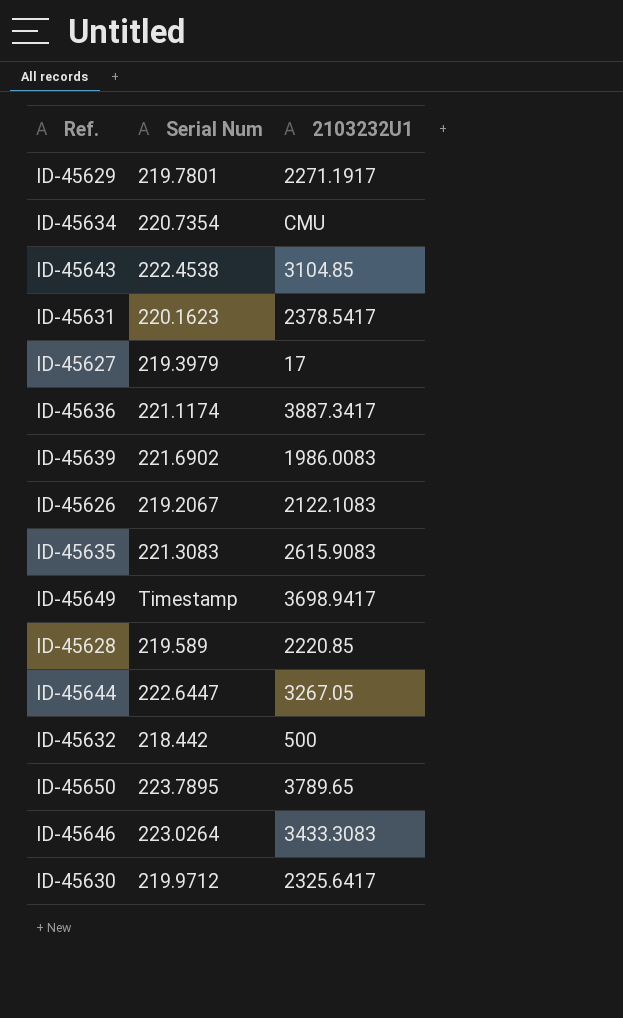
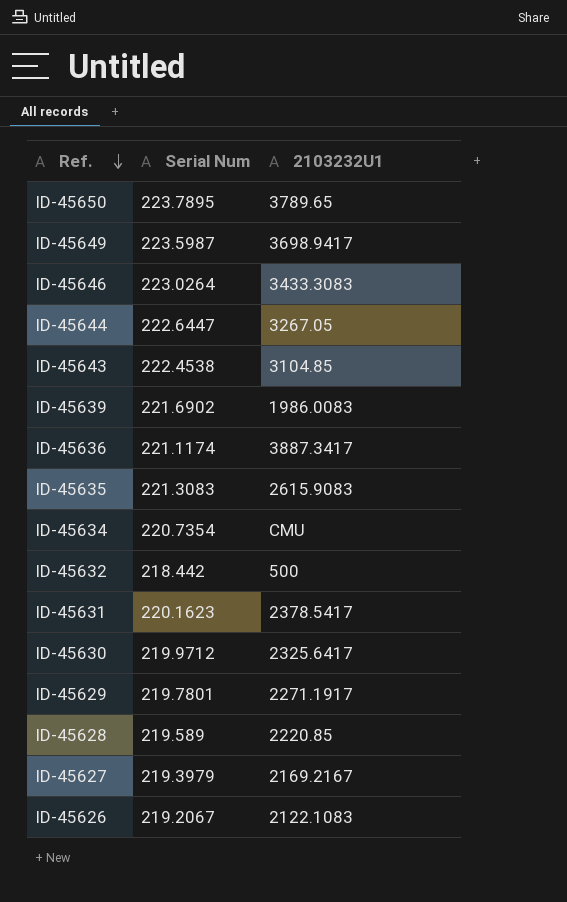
row order: none -> Ref. descending
ID-45649 | Serial Num: Timestamp -> 223.5987
ID-45627 | 2103232U1: 17 -> 2169.2167

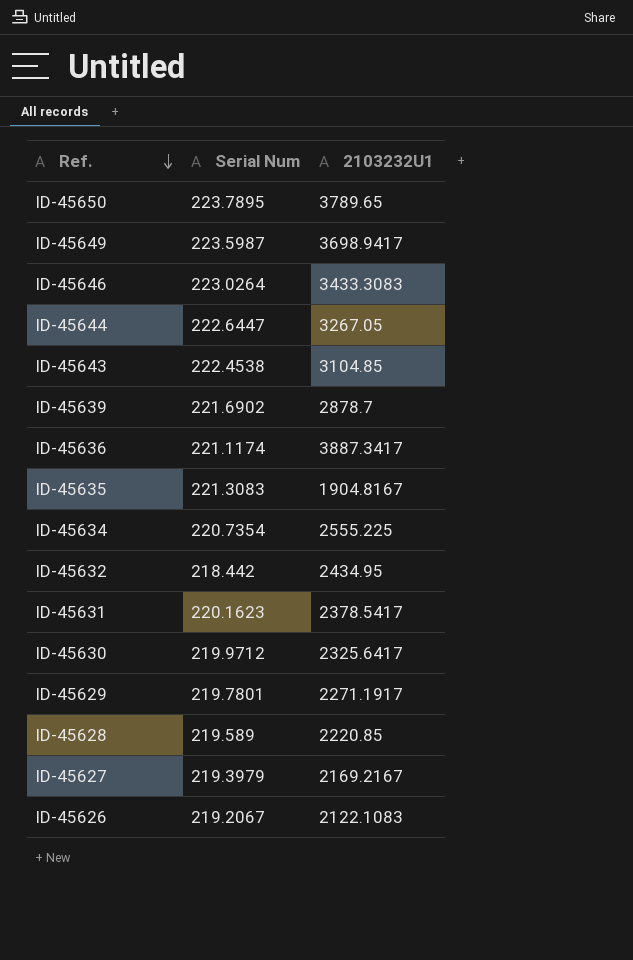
ID-45639 | 2103232U1: 1986.0083 -> 2878.7
ID-45635 | 2103232U1: 2615.9083 -> 1904.8167
ID-45634 | 2103232U1: CMU -> 2555.225
ID-45632 | 2103232U1: 500 -> 2434.95

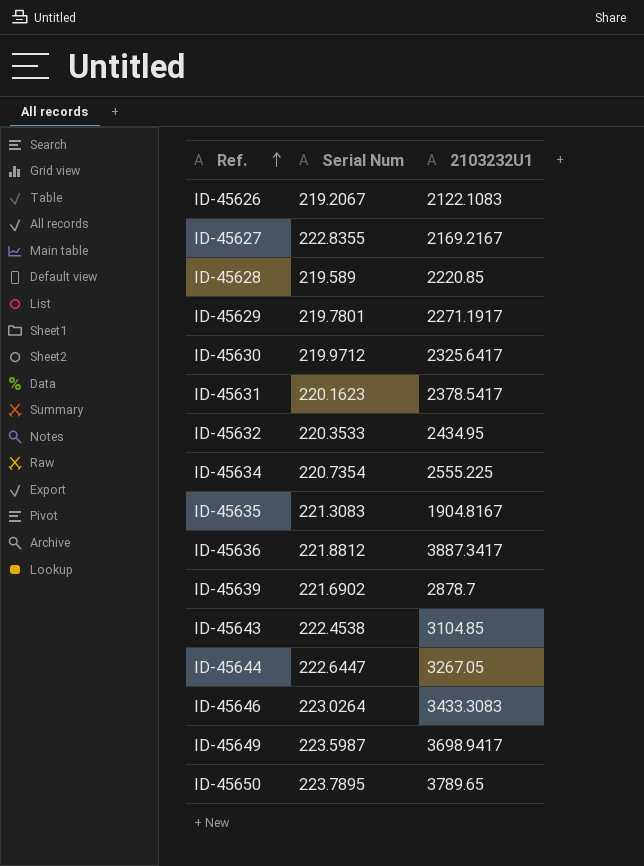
row order: Ref. descending -> Ref. ascending
ID-45627 | Serial Num: 219.3979 -> 222.8355
ID-45632 | Serial Num: 218.442 -> 220.3533
ID-45636 | Serial Num: 221.1174 -> 221.8812

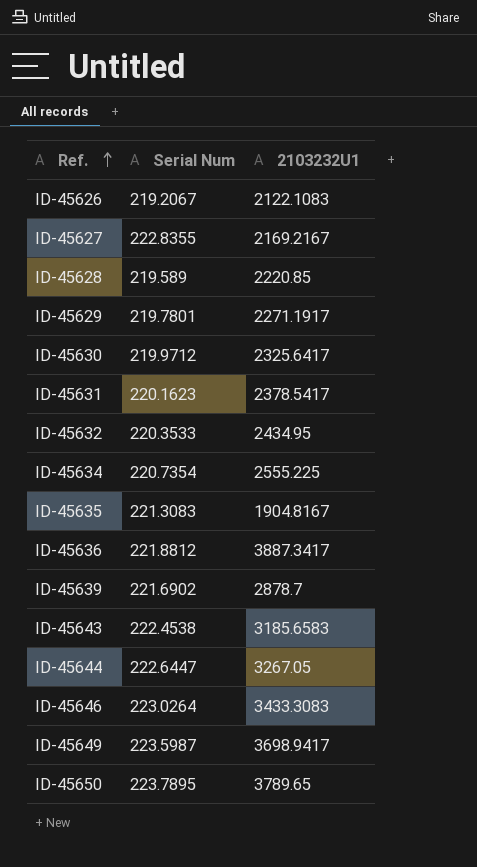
ID-45643 | 2103232U1: 3104.85 -> 3185.6583

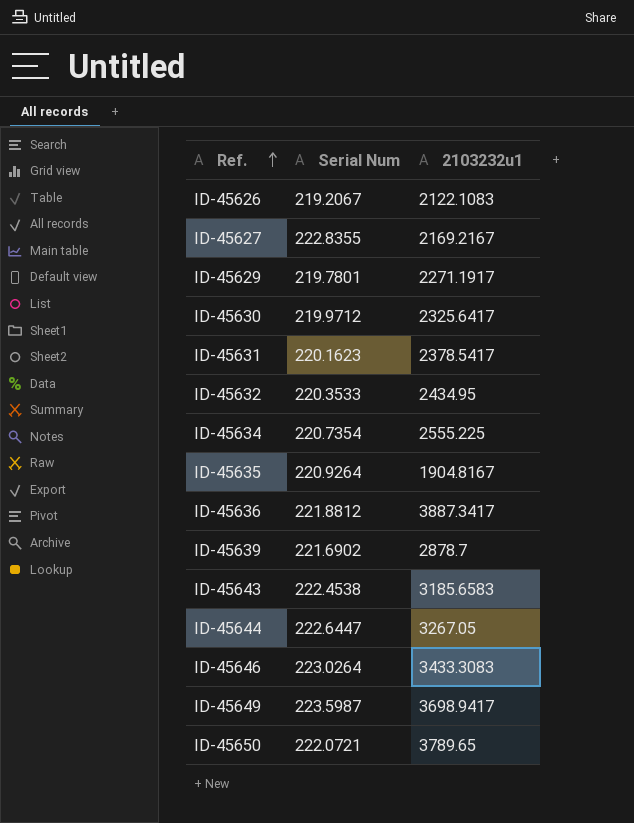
column name: 2103232U1 -> 2103232u1
row ID-45628: 219.589 | 2220.85 -> none
ID-45635 | Serial Num: 221.3083 -> 220.9264
ID-45650 | Serial Num: 223.7895 -> 222.0721

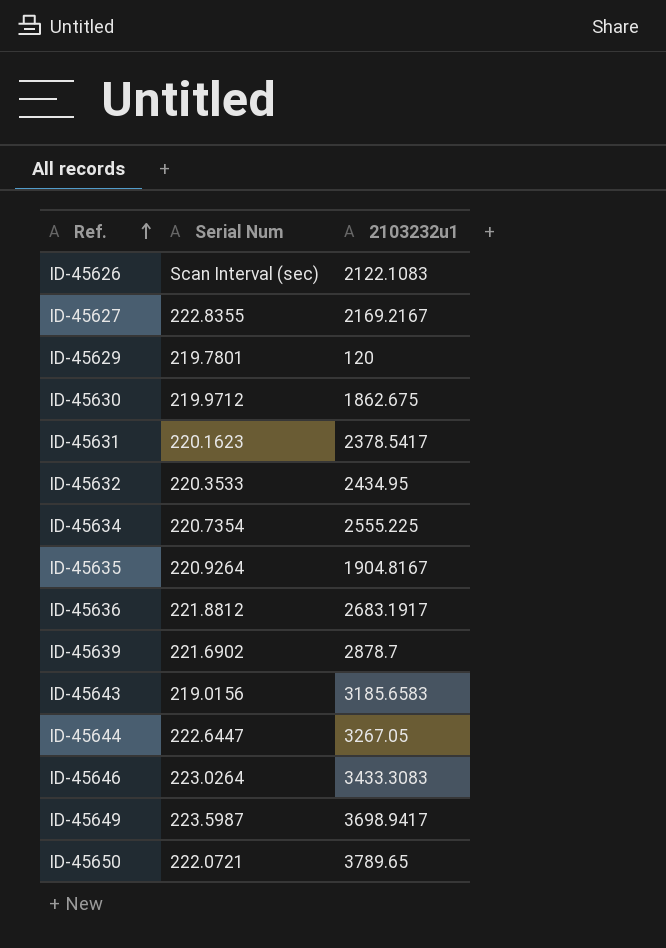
ID-45626 | Serial Num: 219.2067 -> Scan Interval (sec)
ID-45629 | 2103232u1: 2271.1917 -> 120
ID-45630 | 2103232u1: 2325.6417 -> 1862.675
ID-45636 | 2103232u1: 3887.3417 -> 2683.1917
ID-45643 | Serial Num: 222.4538 -> 219.0156

